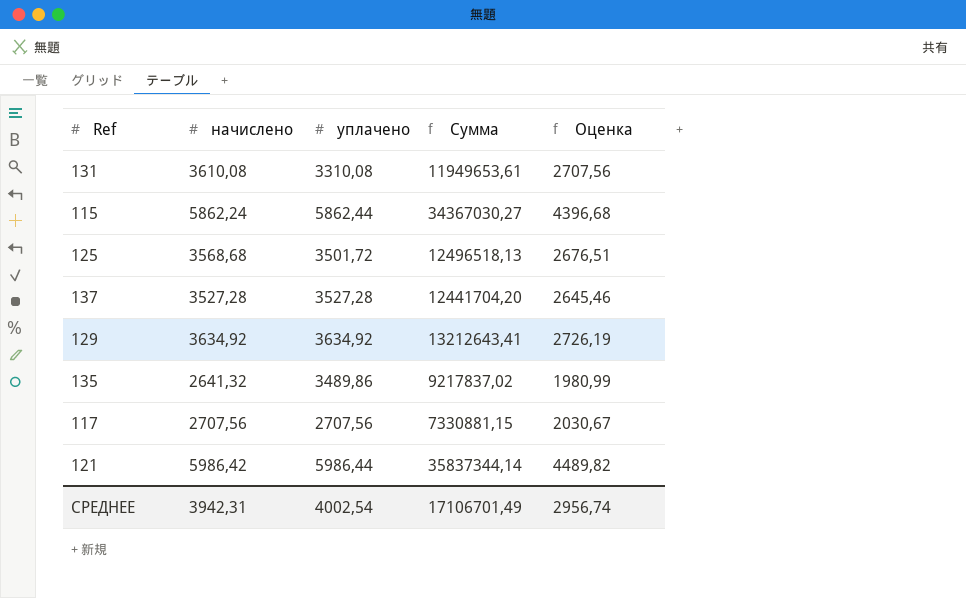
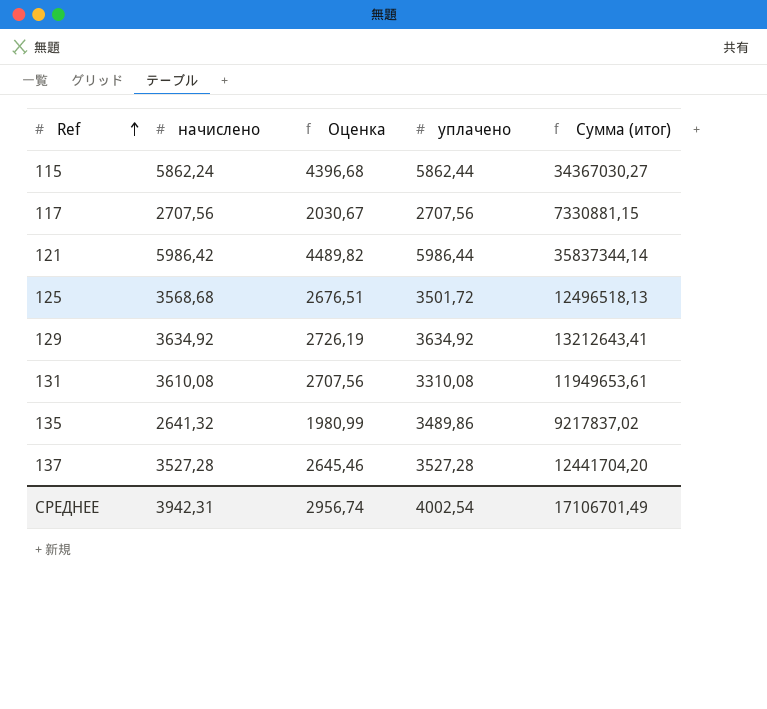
row order: none -> Ref ascending
column Оценка | position: 5 -> 3
column name: Сумма -> Сумма (итог)

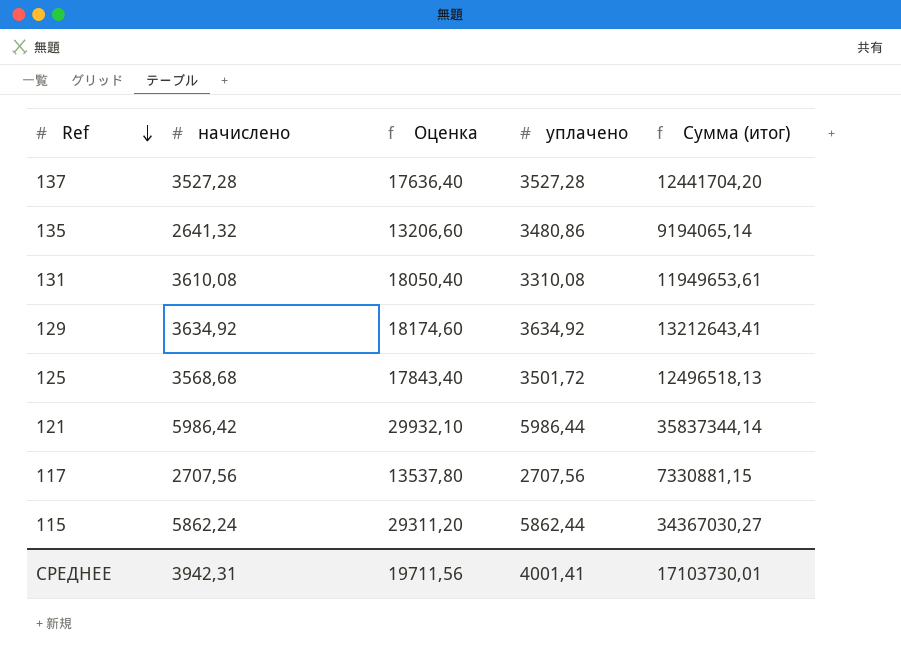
row order: Ref ascending -> Ref descending
column Оценка | formula: [начислено] * 0,75 -> [начислено] * 5
135 | уплачено: 3489,86 -> 3480,86
135 | Сумма (итог): 9217837,02 -> 9194065,14
СРЕДНЕЕ | Оценка: 2956,74 -> 19711,56
СРЕДНЕЕ | уплачено: 4002,54 -> 4001,41
СРЕДНЕЕ | Сумма (итог): 17106701,49 -> 17103730,01

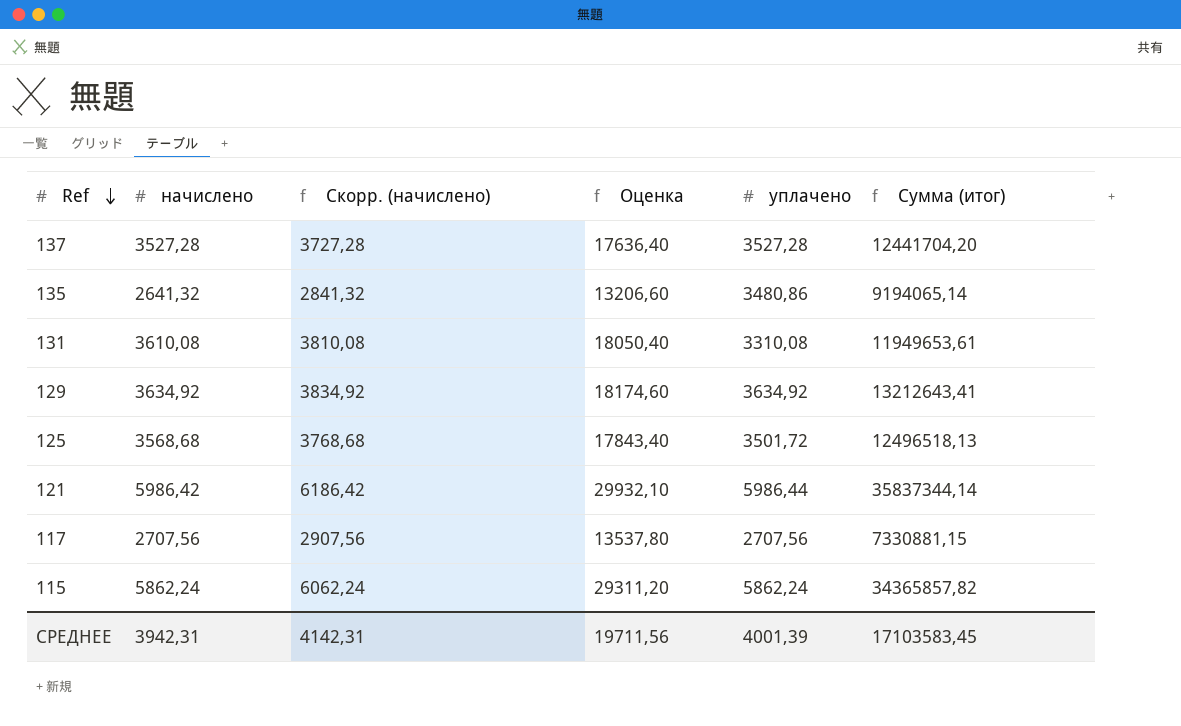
column Скорр. (начислено) | formula: none -> [начислено] + 200
115 | уплачено: 5862,44 -> 5862,24
115 | Сумма (итог): 34367030,27 -> 34365857,82
СРЕДНЕЕ | уплачено: 4001,41 -> 4001,39
СРЕДНЕЕ | Сумма (итог): 17103730,01 -> 17103583,45

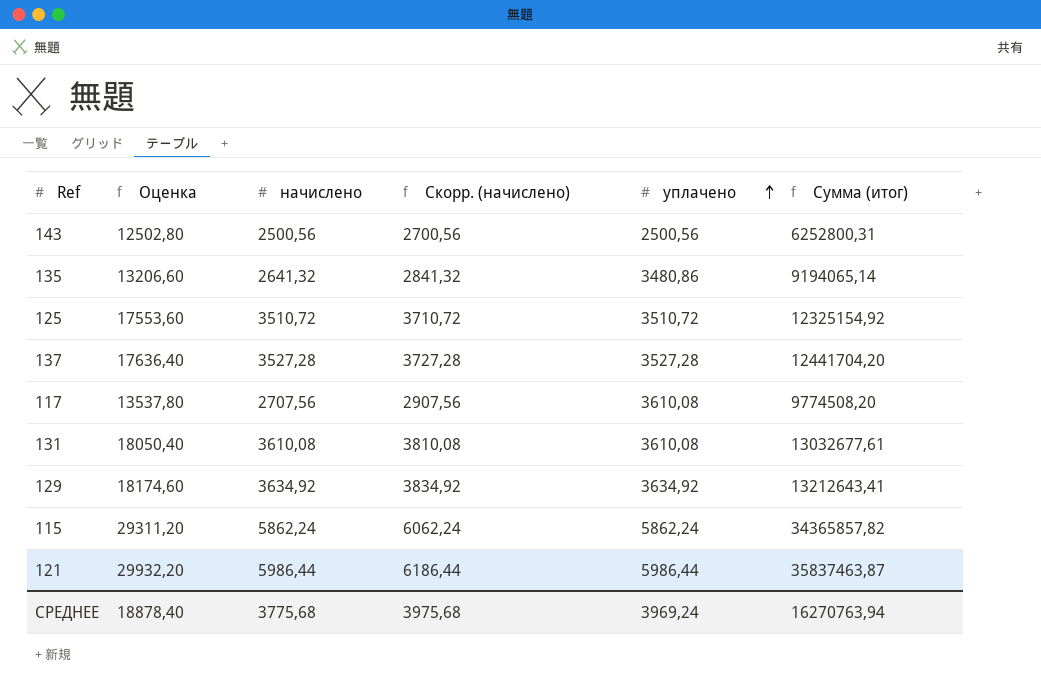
row order: Ref descending -> уплачено ascending
column Оценка | position: 4 -> 2
row 143: none -> 12502,80 | 2500,56 | 2700,56 | 2500,56 | 6252800,31
125 | Оценка: 17843,40 -> 17553,60
125 | начислено: 3568,68 -> 3510,72
125 | Скорр. (начислено): 3768,68 -> 3710,72
125 | уплачено: 3501,72 -> 3510,72
125 | Сумма (итог): 12496518,13 -> 12325154,92
117 | уплачено: 2707,56 -> 3610,08
117 | Сумма (итог): 7330881,15 -> 9774508,20
131 | уплачено: 3310,08 -> 3610,08
131 | Сумма (итог): 11949653,61 -> 13032677,61
121 | Оценка: 29932,10 -> 29932,20
121 | начислено: 5986,42 -> 5986,44
121 | Скорр. (начислено): 6186,42 -> 6186,44
121 | Сумма (итог): 35837344,14 -> 35837463,87
СРЕДНЕЕ | Оценка: 19711,56 -> 18878,40
СРЕДНЕЕ | начислено: 3942,31 -> 3775,68
СРЕДНЕЕ | Скорр. (начислено): 4142,31 -> 3975,68
СРЕДНЕЕ | уплачено: 4001,39 -> 3969,24
СРЕДНЕЕ | Сумма (итог): 17103583,45 -> 16270763,94

